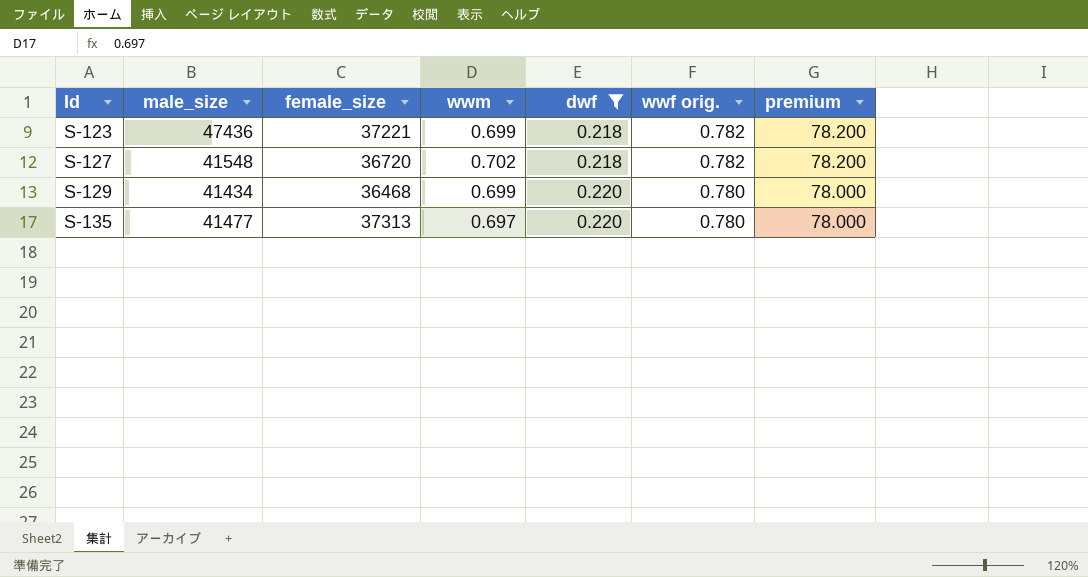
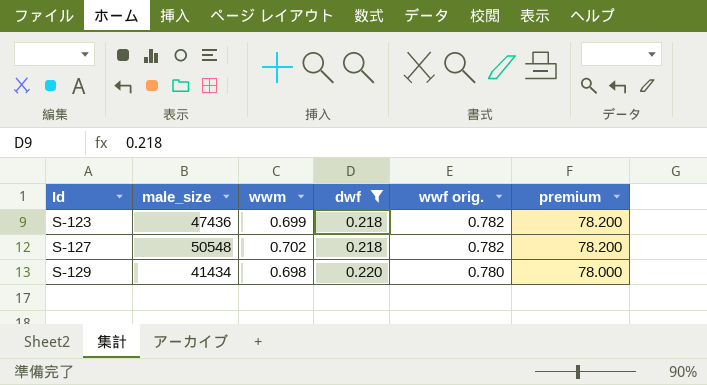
column female_size | position: 3 -> none
row S-135: 41477 | 37313 | 0.697 | 0.220 | 0.780 | 78.000 -> none
S-127 | male_size: 41548 -> 50548
S-129 | wwm: 0.699 -> 0.698

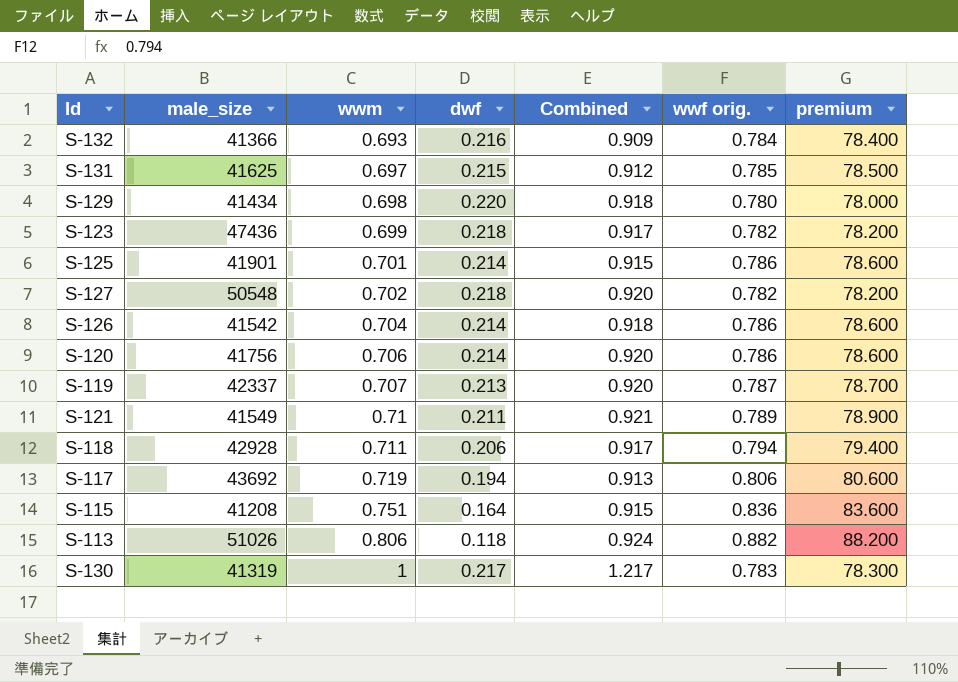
filter: dwf >= 0.218 -> none
row order: Id ascending -> wwm ascending
column Combined | formula: none -> [wwm] + [dwf]

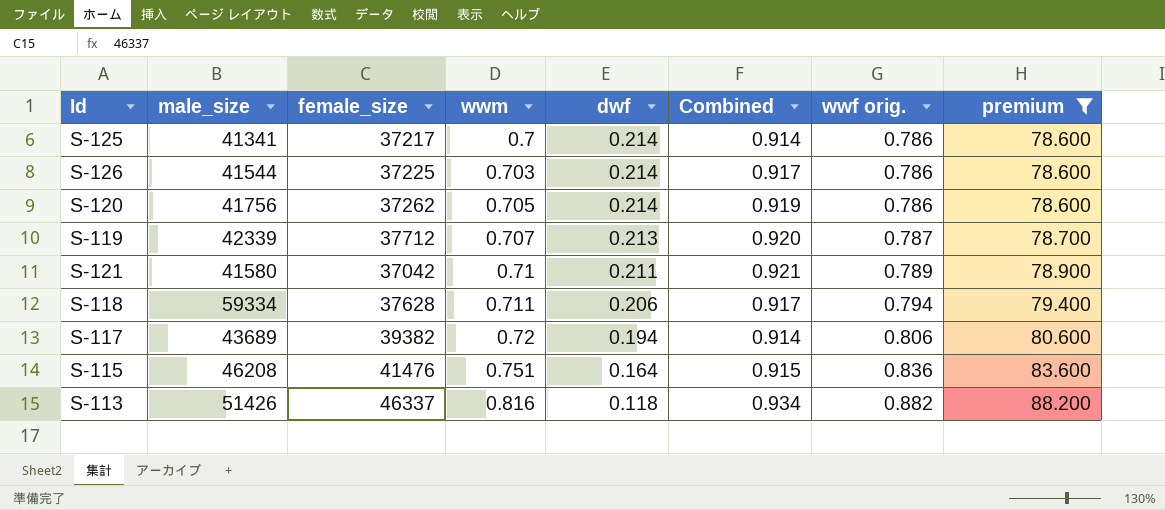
filter: none -> premium >= 78.600
column female_size | position: none -> 3
S-125 | male_size: 41901 -> 41341
S-125 | wwm: 0.701 -> 0.7
S-125 | Combined: 0.915 -> 0.914
S-126 | male_size: 41542 -> 41544
S-126 | wwm: 0.704 -> 0.703
S-126 | Combined: 0.918 -> 0.917
S-120 | wwm: 0.706 -> 0.705
S-120 | Combined: 0.920 -> 0.919
S-119 | male_size: 42337 -> 42339
S-121 | male_size: 41549 -> 41580
S-118 | male_size: 42928 -> 59334
S-117 | male_size: 43692 -> 43689
S-117 | wwm: 0.719 -> 0.72
S-117 | Combined: 0.913 -> 0.914
S-115 | male_size: 41208 -> 46208
S-113 | male_size: 51026 -> 51426
S-113 | wwm: 0.806 -> 0.816
S-113 | Combined: 0.924 -> 0.934

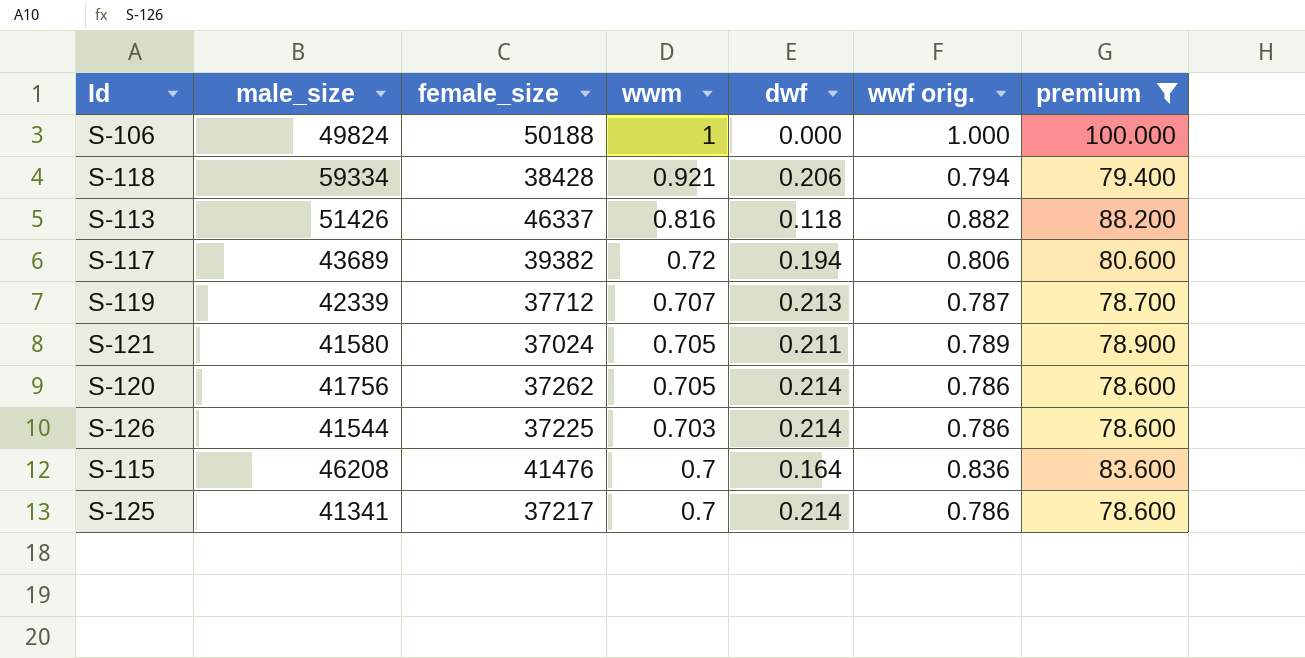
row order: wwm ascending -> wwm descending
column Combined | formula: [wwm] + [dwf] -> none
row S-106: none -> 49824 | 50188 | 1 | 0.000 | 1.000 | 100.000
S-118 | female_size: 37628 -> 38428
S-118 | wwm: 0.711 -> 0.921
S-121 | female_size: 37042 -> 37024
S-121 | wwm: 0.71 -> 0.705
S-115 | wwm: 0.751 -> 0.7

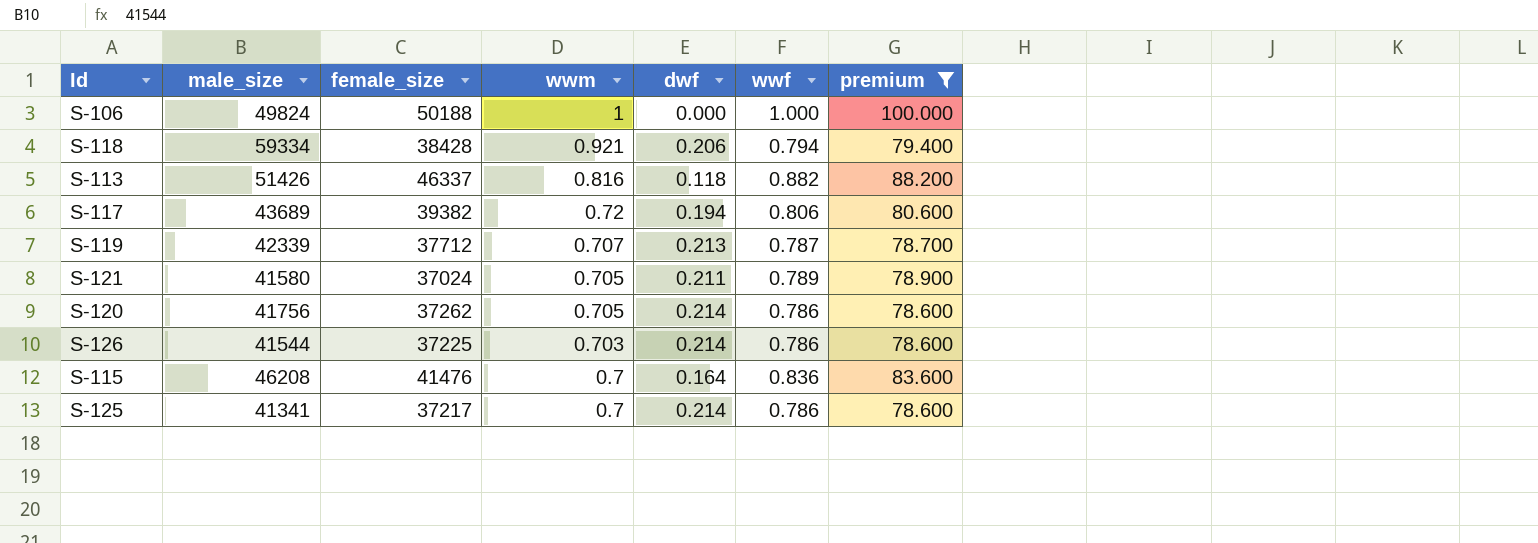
column name: wwf orig. -> wwf

